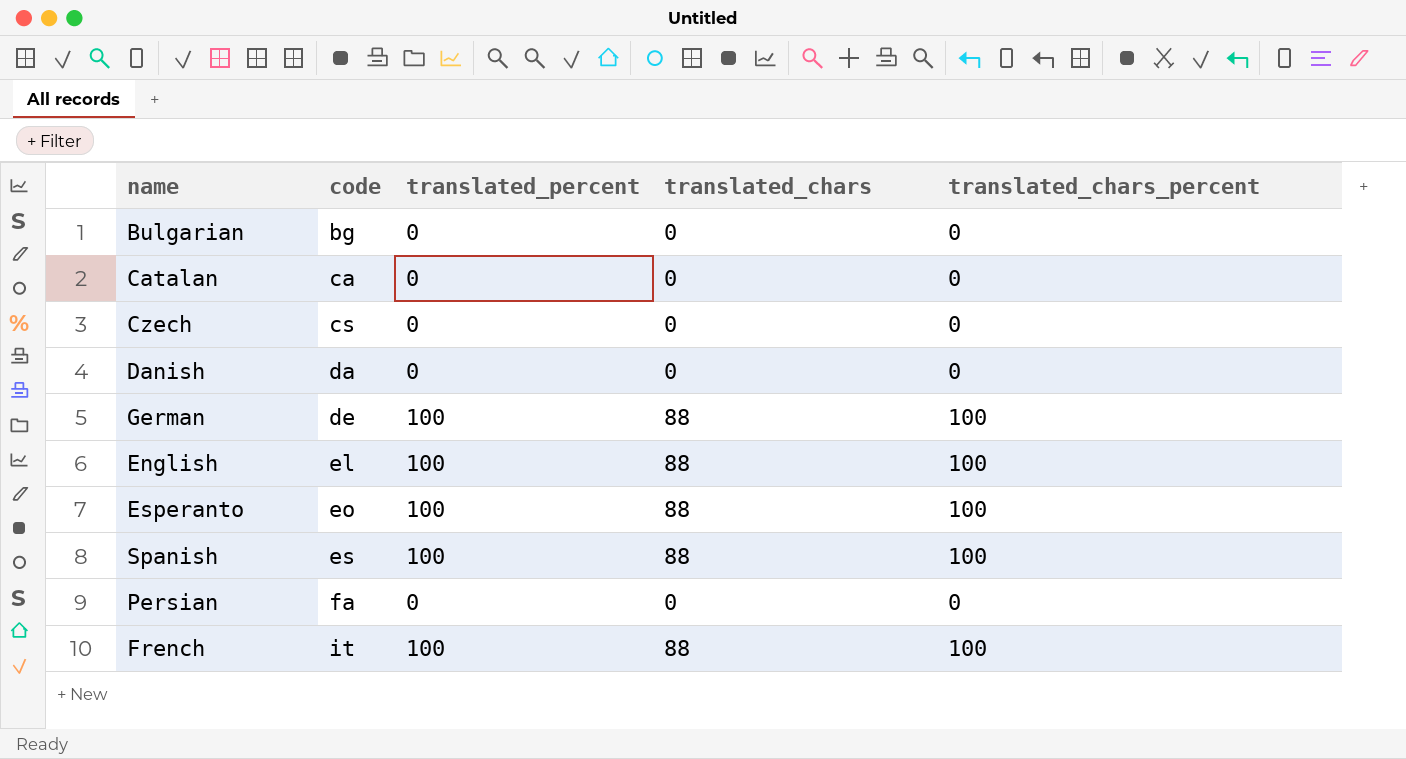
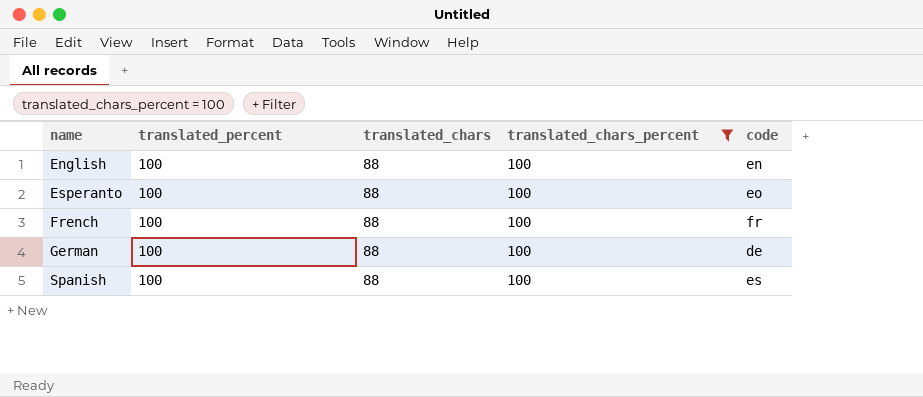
filter: none -> translated_chars_percent = 100
row order: code ascending -> name ascending
column code | position: 2 -> 5
English | code: el -> en
French | code: it -> fr

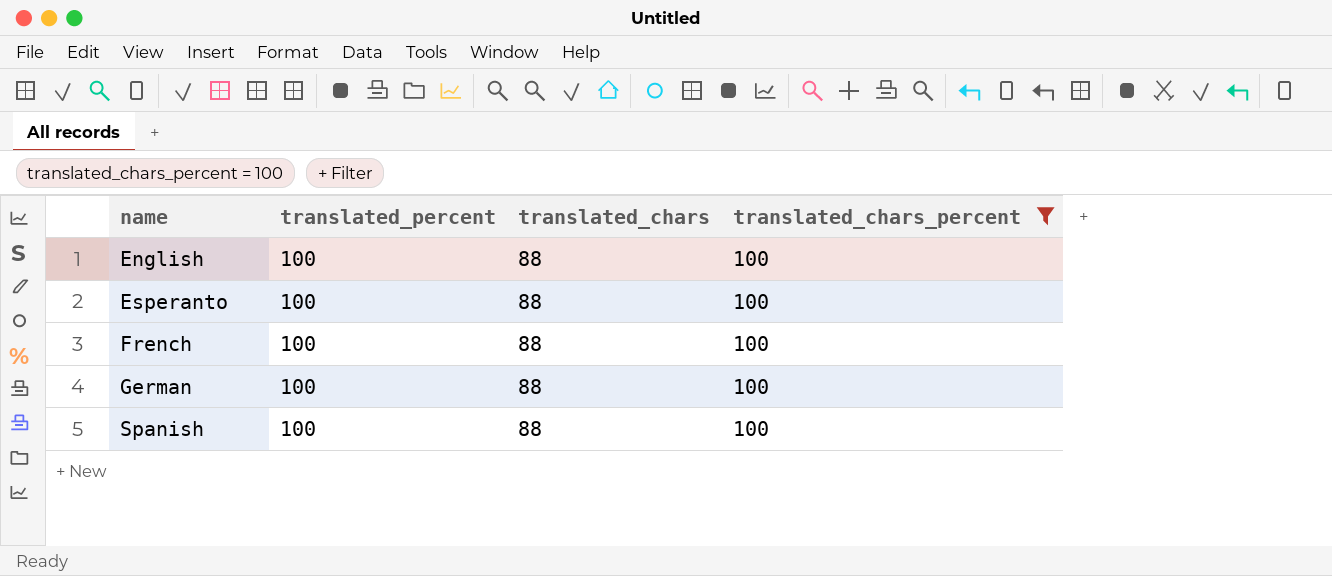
column code | position: 5 -> none

